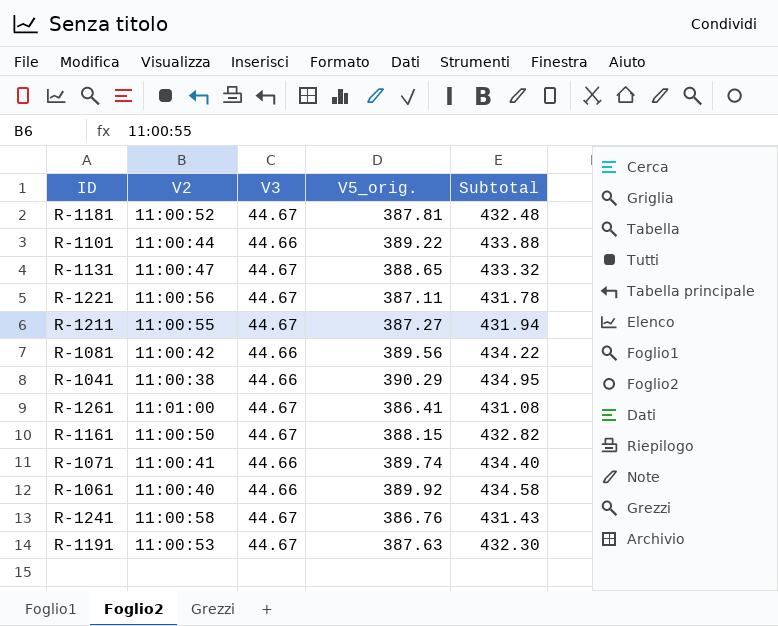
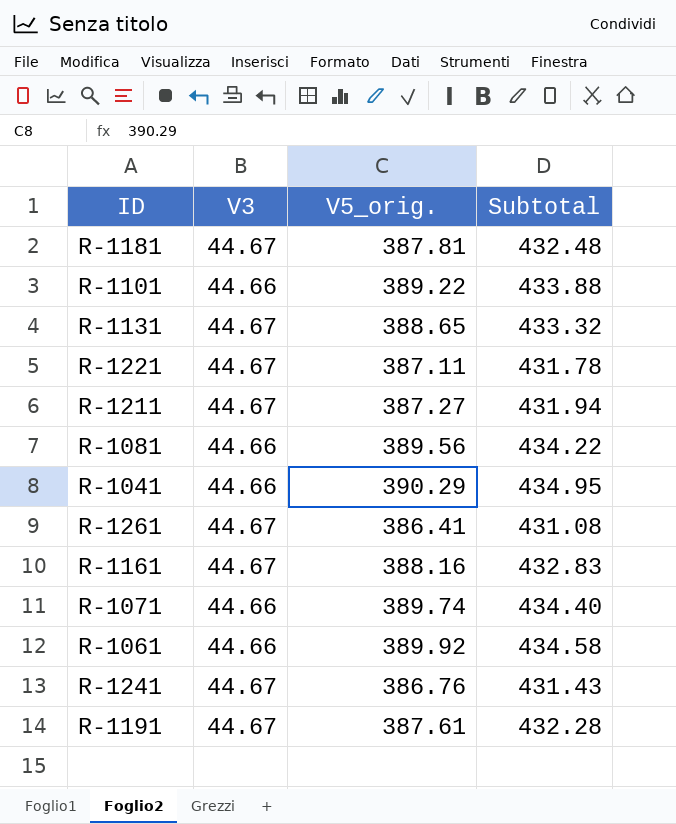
column V2 | position: 2 -> none
R-1161 | V5_orig.: 388.15 -> 388.16
R-1161 | Subtotal: 432.82 -> 432.83
R-1191 | V5_orig.: 387.63 -> 387.61
R-1191 | Subtotal: 432.30 -> 432.28

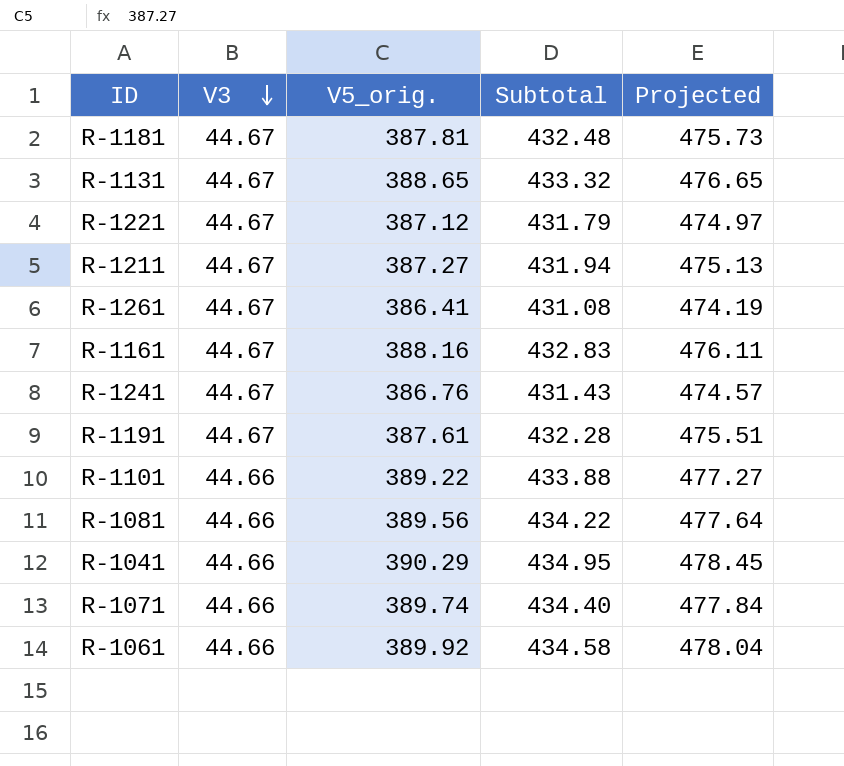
row order: none -> V3 descending
column Projected | formula: none -> [Subtotal] * 1.1
R-1221 | V5_orig.: 387.11 -> 387.12
R-1221 | Subtotal: 431.78 -> 431.79

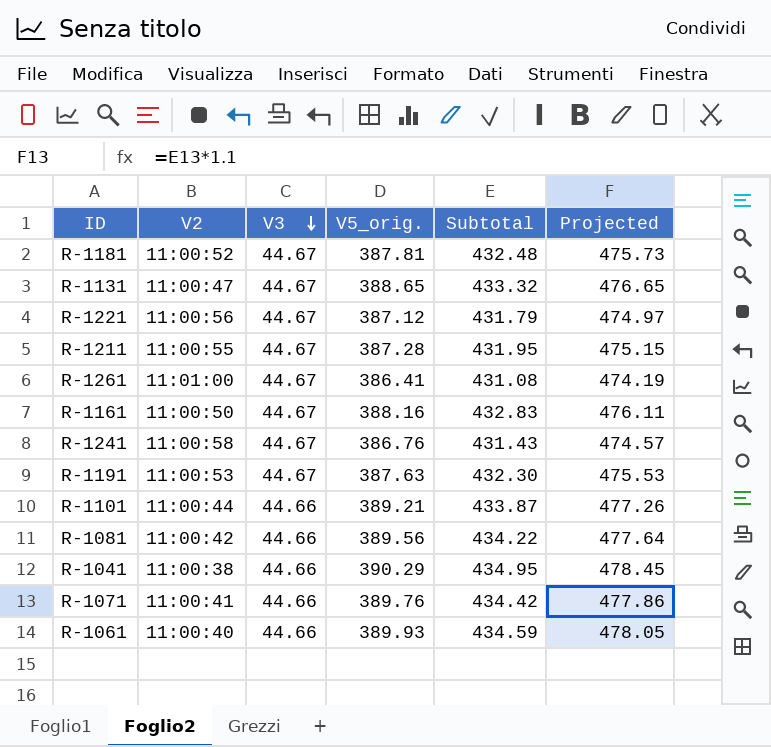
column V2 | position: none -> 2
R-1211 | V5_orig.: 387.27 -> 387.28
R-1211 | Subtotal: 431.94 -> 431.95
R-1211 | Projected: 475.13 -> 475.15
R-1191 | V5_orig.: 387.61 -> 387.63
R-1191 | Subtotal: 432.28 -> 432.30
R-1191 | Projected: 475.51 -> 475.53
R-1101 | V5_orig.: 389.22 -> 389.21
R-1101 | Subtotal: 433.88 -> 433.87
R-1101 | Projected: 477.27 -> 477.26
R-1071 | V5_orig.: 389.74 -> 389.76
R-1071 | Subtotal: 434.40 -> 434.42
R-1071 | Projected: 477.84 -> 477.86
R-1061 | V5_orig.: 389.92 -> 389.93
R-1061 | Subtotal: 434.58 -> 434.59
R-1061 | Projected: 478.04 -> 478.05

